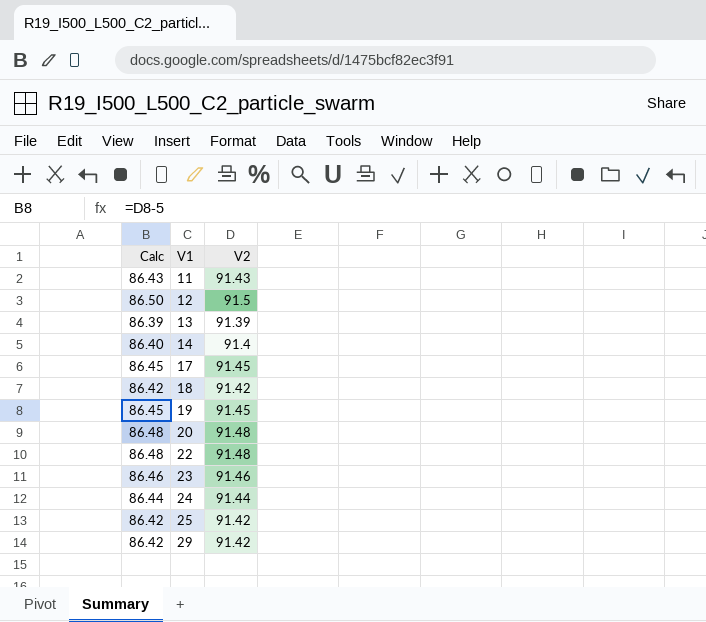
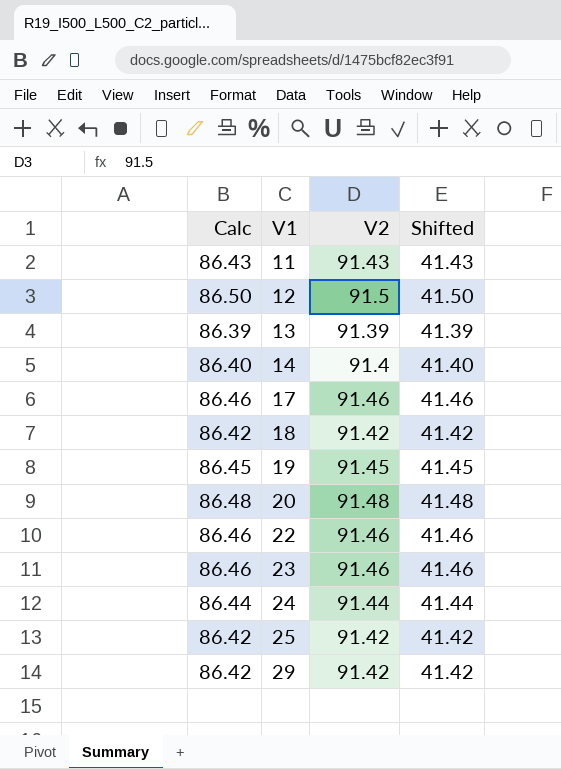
column Shifted | formula: none -> [V2] - 50
17 | Calc: 86.45 -> 86.46
17 | V2: 91.45 -> 91.46
22 | Calc: 86.48 -> 86.46
22 | V2: 91.48 -> 91.46

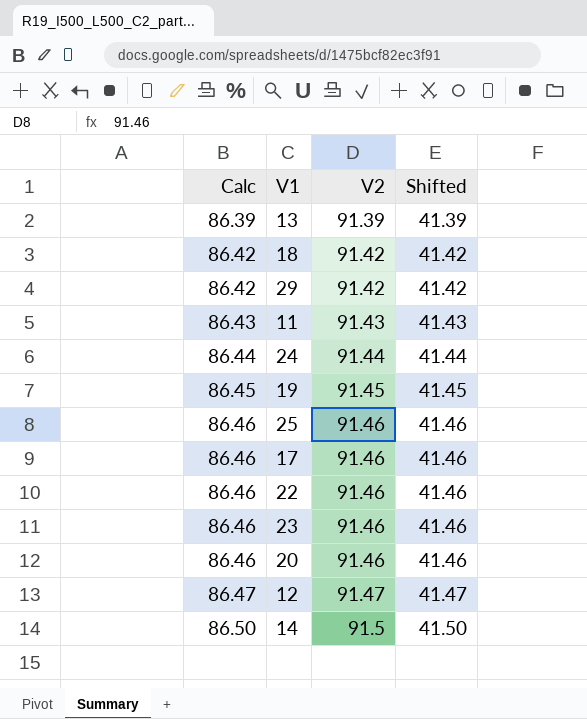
row order: V1 ascending -> Calc ascending
25 | Calc: 86.42 -> 86.46
25 | V2: 91.42 -> 91.46
25 | Shifted: 41.42 -> 41.46
20 | Calc: 86.48 -> 86.46
20 | V2: 91.48 -> 91.46
20 | Shifted: 41.48 -> 41.46
12 | Calc: 86.50 -> 86.47
12 | V2: 91.5 -> 91.47
12 | Shifted: 41.50 -> 41.47
14 | Calc: 86.40 -> 86.50
14 | V2: 91.4 -> 91.5
14 | Shifted: 41.40 -> 41.50

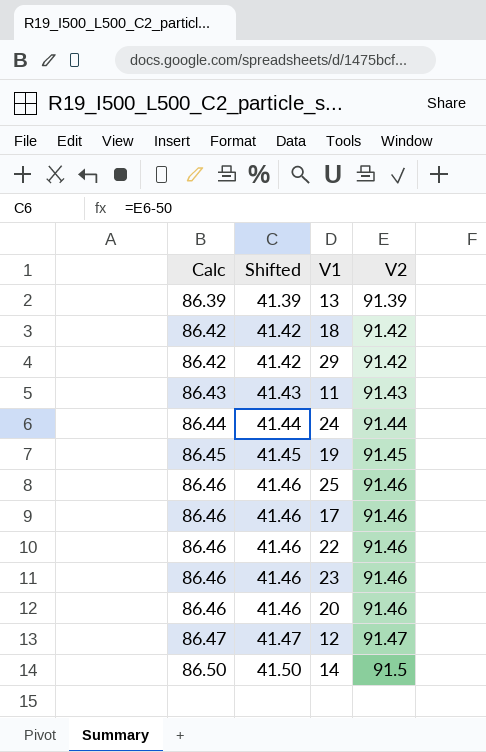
column Shifted | position: 4 -> 2

